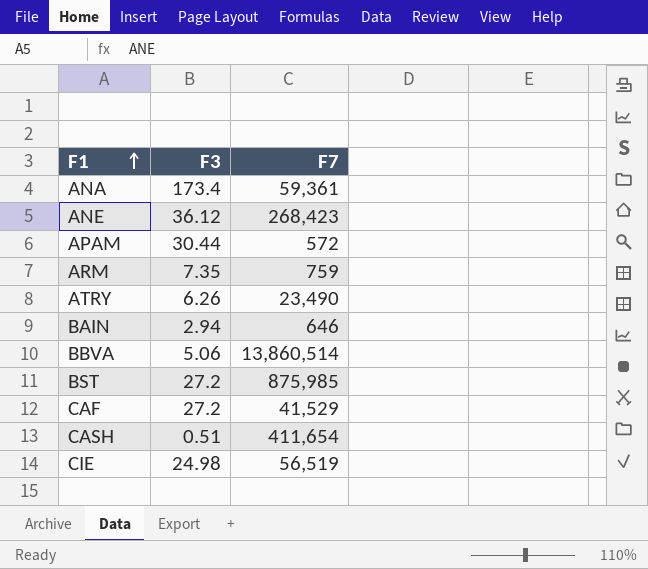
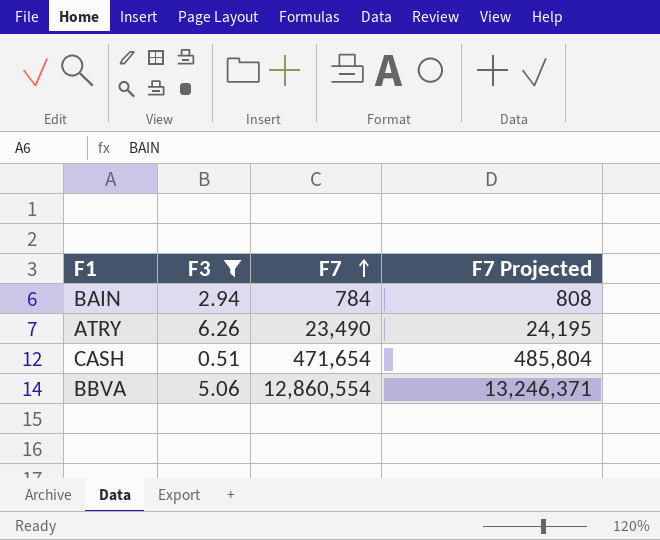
filter: none -> F3 <= 6.26
row order: F1 ascending -> F7 ascending
column F7 Projected | formula: none -> [F7] * 1.03
BAIN | F7: 646 -> 784
CASH | F7: 411,654 -> 471,654
BBVA | F7: 13,860,514 -> 12,860,554

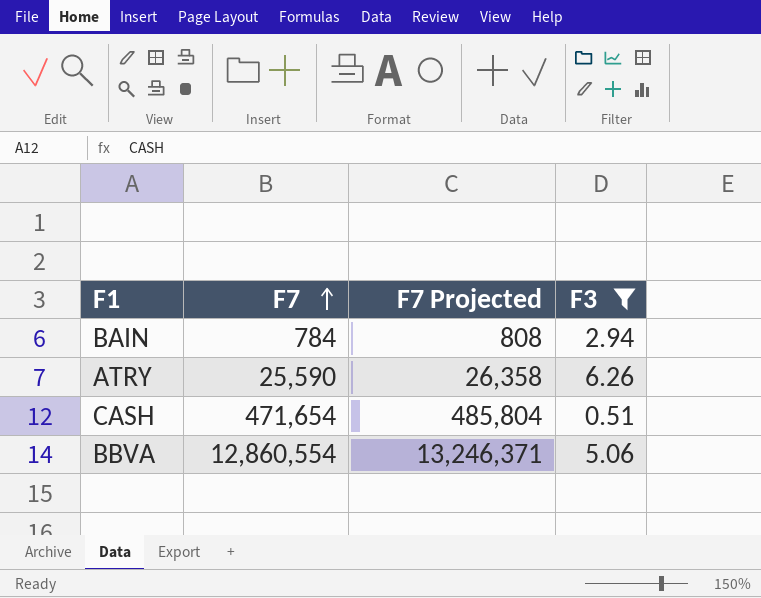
column F3 | position: 2 -> 4
ATRY | F7: 23,490 -> 25,590
ATRY | F7 Projected: 24,195 -> 26,358

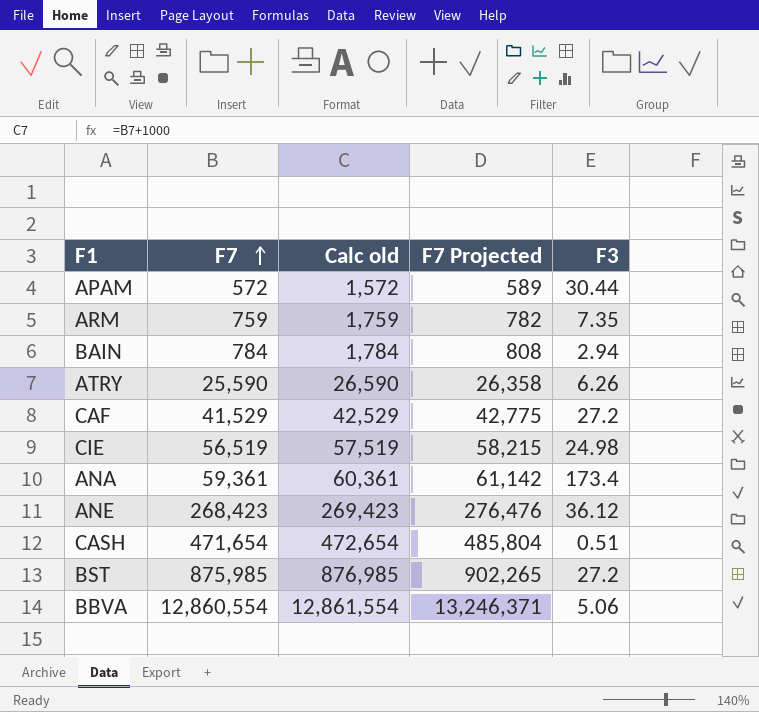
filter: F3 <= 6.26 -> none
column Calc old | formula: none -> [F7] + 1000

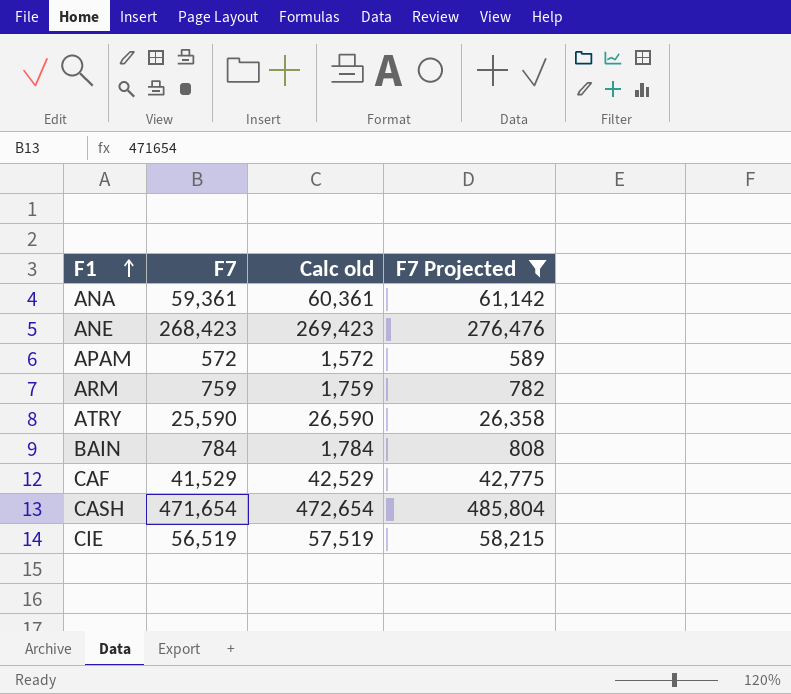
filter: none -> F7 Projected <= 485,804
row order: F7 ascending -> F1 ascending
column F3 | position: 5 -> none

